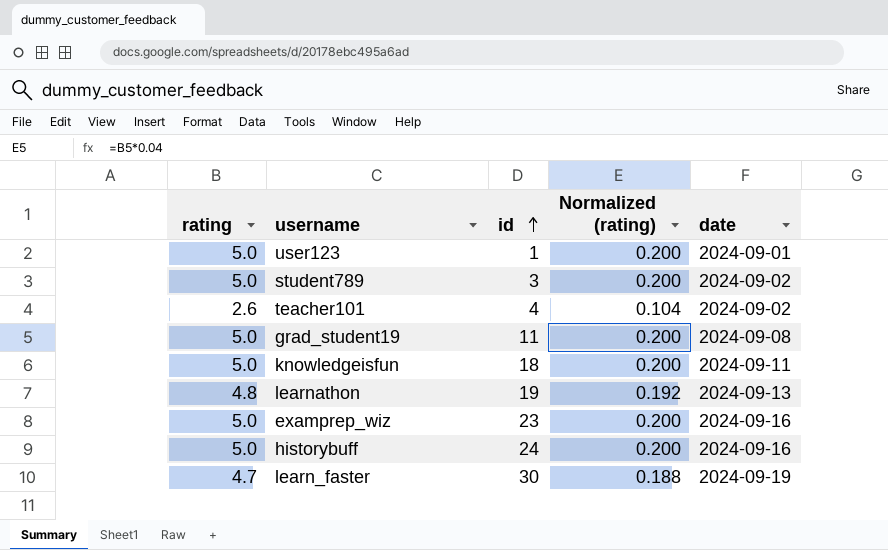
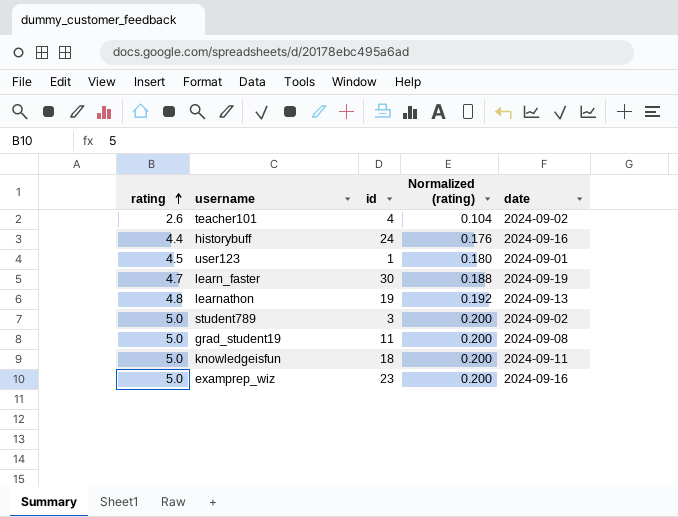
row order: id ascending -> rating ascending
historybuff | rating: 5.0 -> 4.4
historybuff | Normalized (rating): 0.200 -> 0.176
user123 | rating: 5.0 -> 4.5
user123 | Normalized (rating): 0.200 -> 0.180

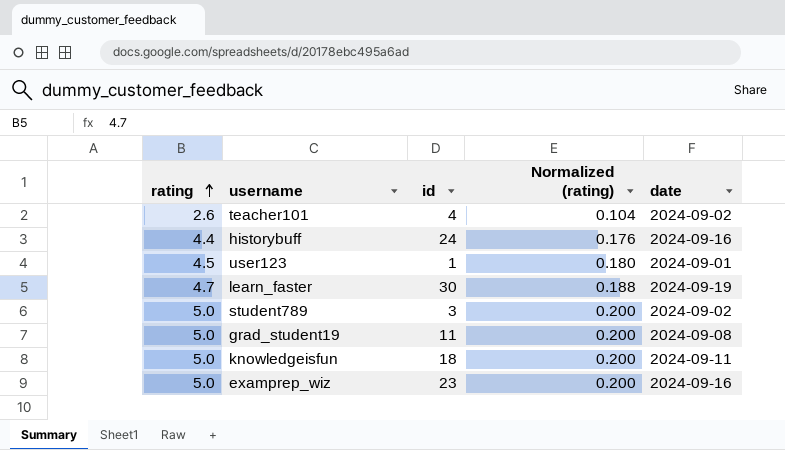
row learnathon: 4.8 | 19 | 0.192 | 2024-09-13 -> none

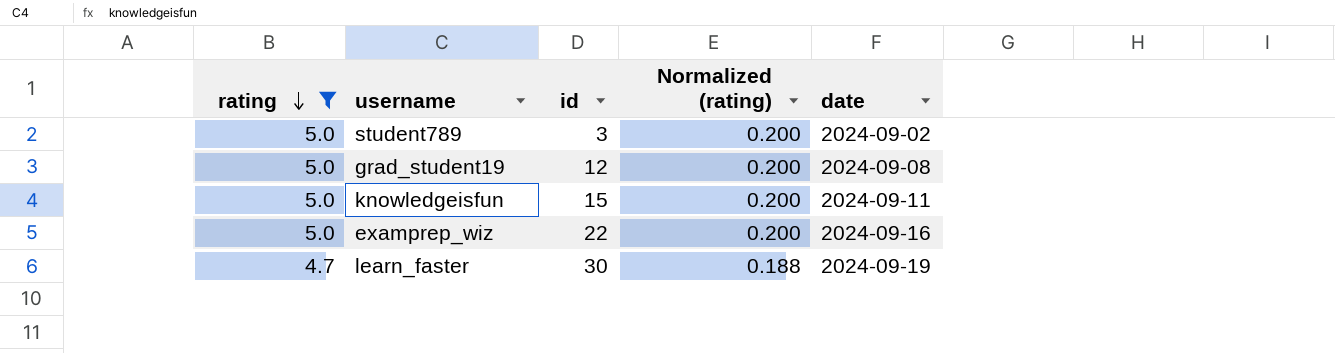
filter: none -> rating >= 4.7
row order: rating ascending -> rating descending
grad_student19 | id: 11 -> 12
knowledgeisfun | id: 18 -> 15
examprep_wiz | id: 23 -> 22

